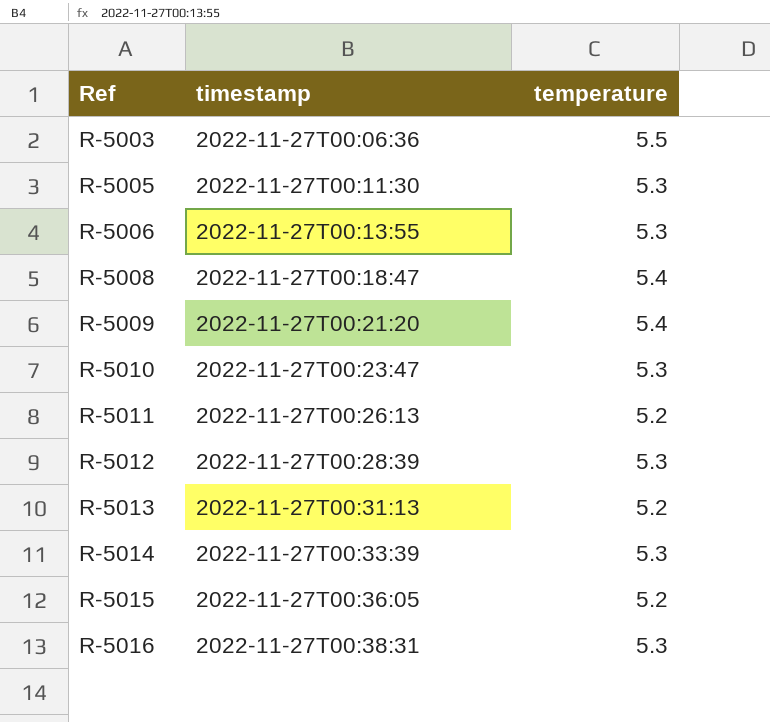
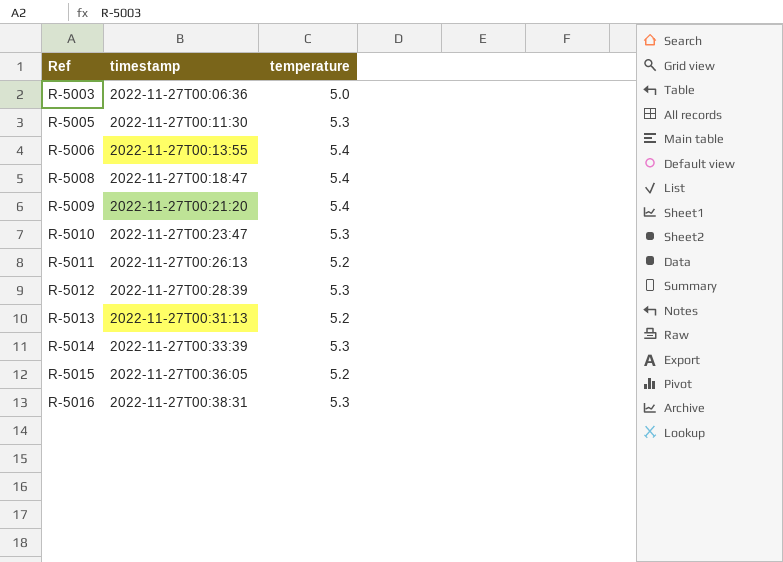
R-5003 | temperature: 5.5 -> 5.0
R-5006 | temperature: 5.3 -> 5.4

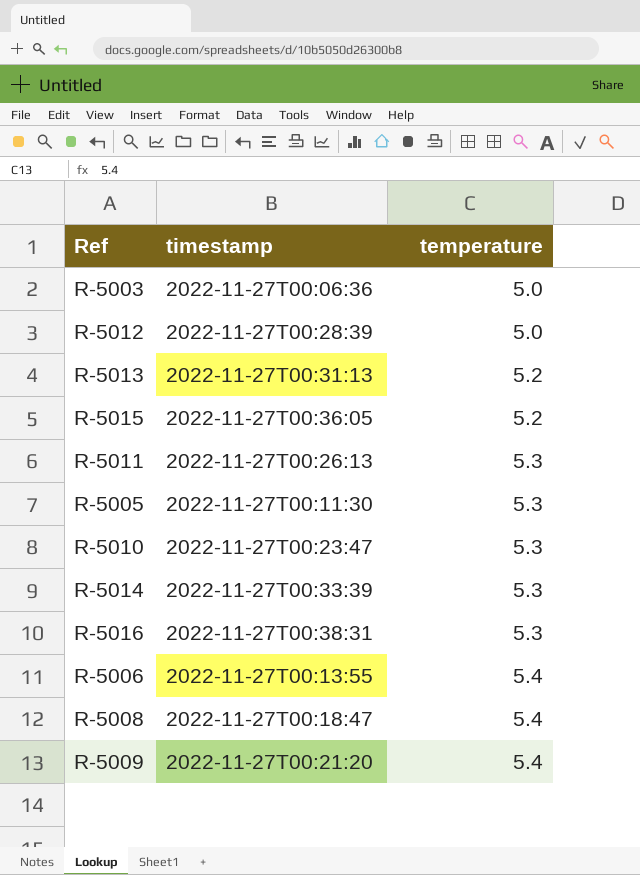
row order: Ref ascending -> temperature ascending
R-5012 | temperature: 5.3 -> 5.0
R-5011 | temperature: 5.2 -> 5.3

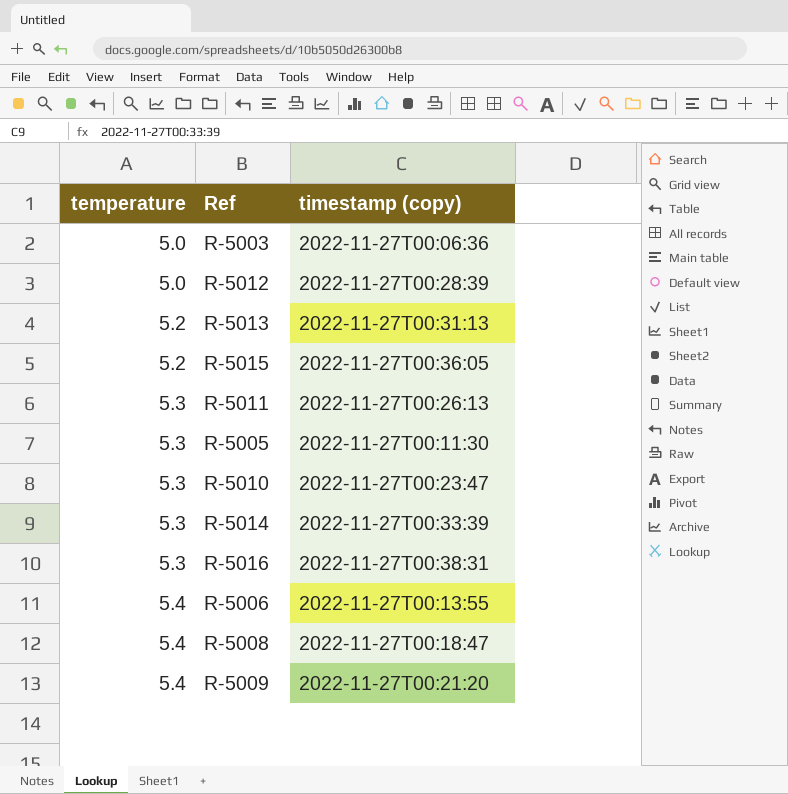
column temperature | position: 3 -> 1
column name: timestamp -> timestamp (copy)

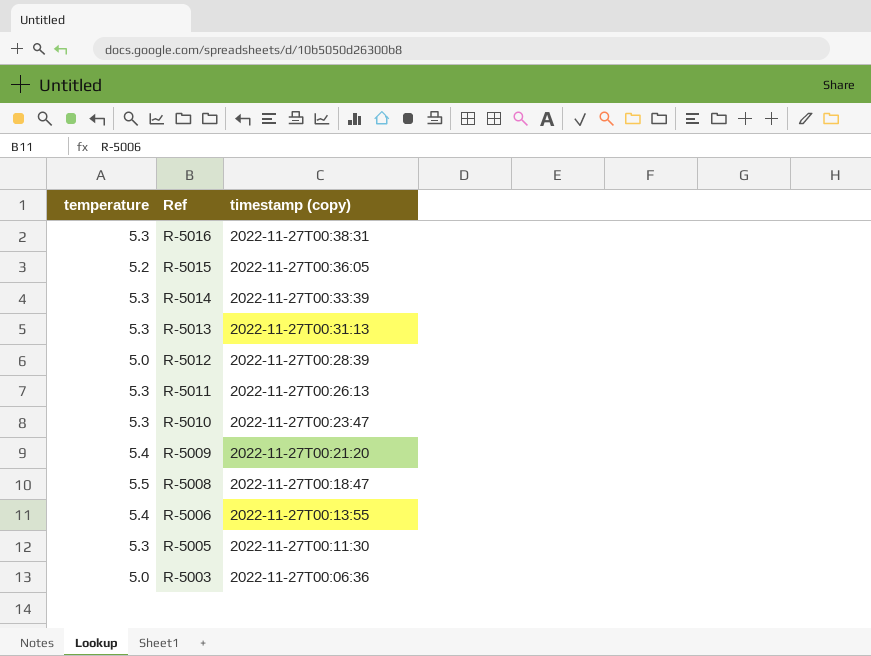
row order: temperature ascending -> Ref descending
R-5013 | temperature: 5.2 -> 5.3
R-5008 | temperature: 5.4 -> 5.5

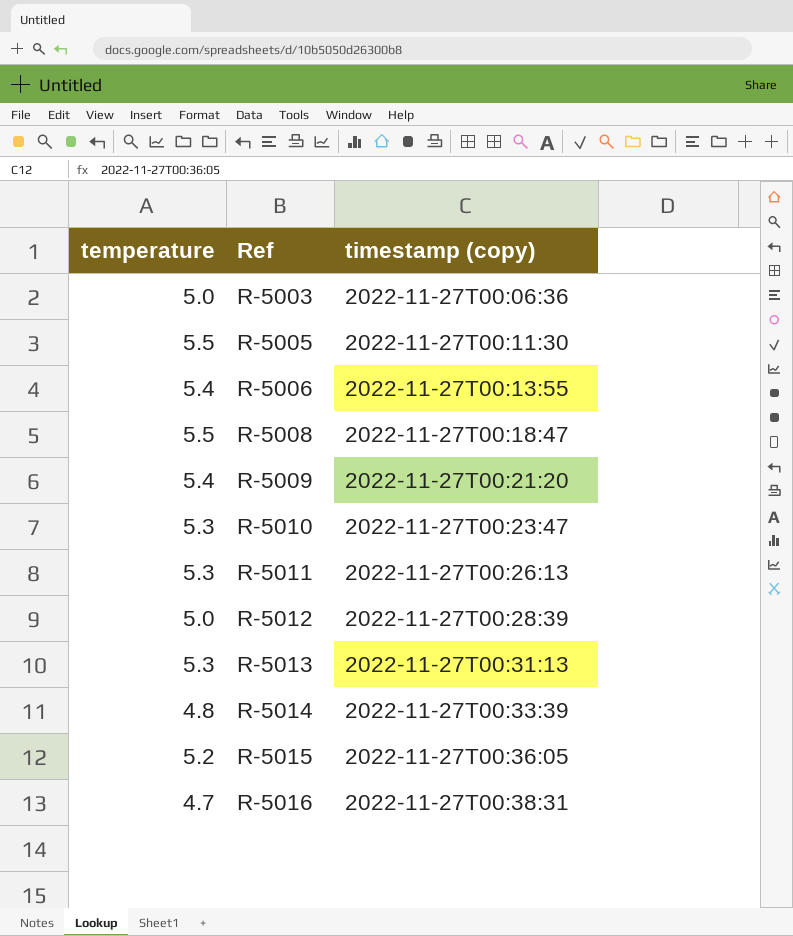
row order: Ref descending -> Ref ascending
R-5005 | temperature: 5.3 -> 5.5
R-5014 | temperature: 5.3 -> 4.8
R-5016 | temperature: 5.3 -> 4.7

